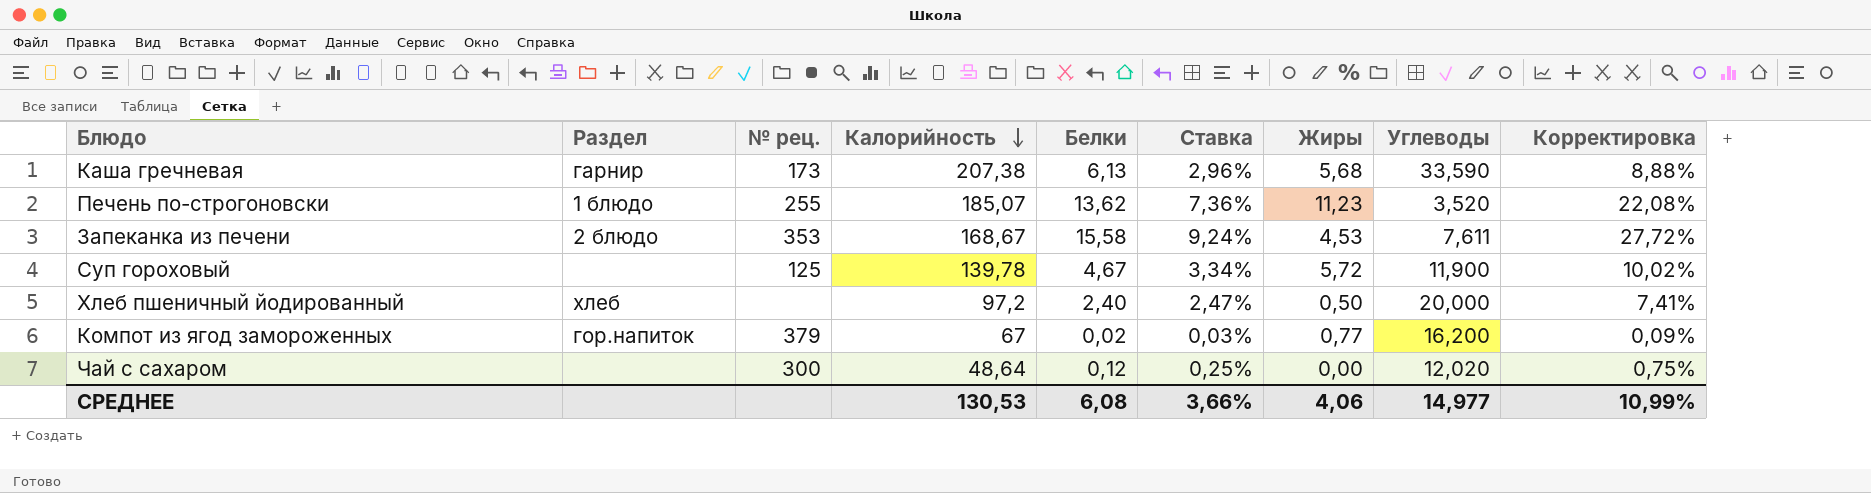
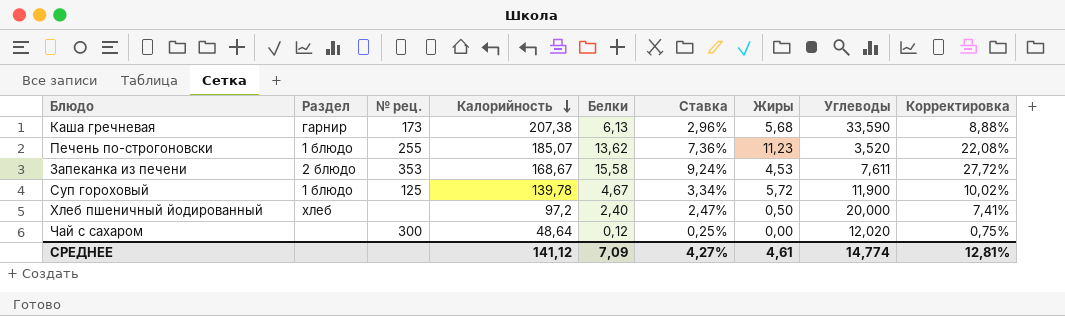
row Компот из ягод замороженных: гор.напиток | 379 | 67 | 0,02 | 0,03% | 0,77 | 16,200 | 0,09% -> none
Суп гороховый | Раздел: none -> 1 блюдо
СРЕДНЕЕ | Калорийность: 130,53 -> 141,12
СРЕДНЕЕ | Белки: 6,08 -> 7,09
СРЕДНЕЕ | Ставка: 3,66% -> 4,27%
СРЕДНЕЕ | Жиры: 4,06 -> 4,61
СРЕДНЕЕ | Углеводы: 14,977 -> 14,774
СРЕДНЕЕ | Корректировка: 10,99% -> 12,81%

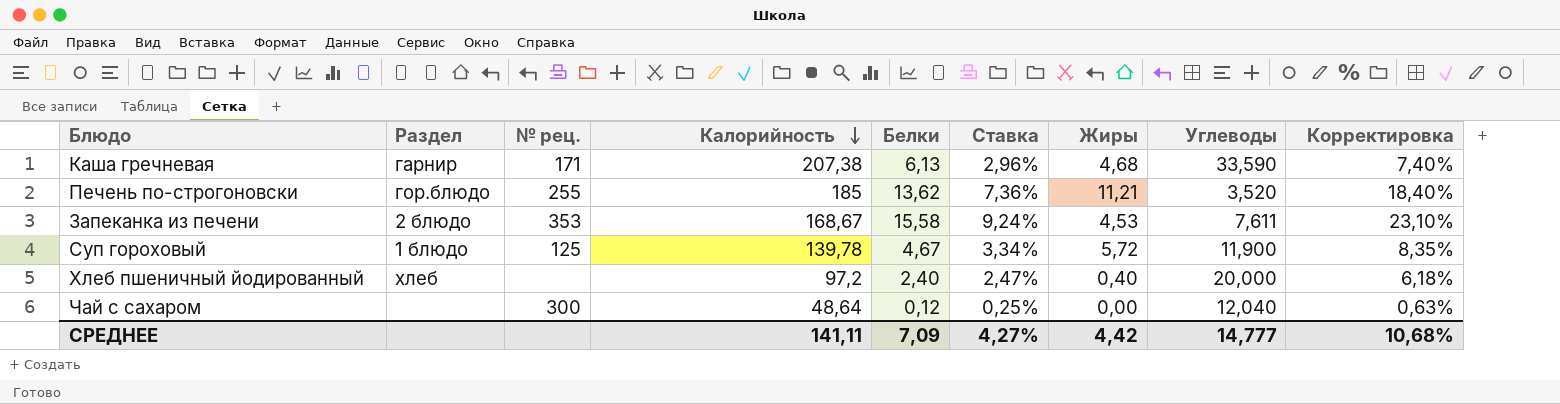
column Корректировка | formula: [Ставка] * 3 -> [Ставка] * 2,5
Каша гречневая | № рец.: 173 -> 171
Каша гречневая | Жиры: 5,68 -> 4,68
Печень по-строгоновски | Раздел: 1 блюдо -> гор.блюдо
Печень по-строгоновски | Калорийность: 185,07 -> 185
Печень по-строгоновски | Жиры: 11,23 -> 11,21
Хлеб пшеничный йодированный | Жиры: 0,50 -> 0,40
Чай с сахаром | Углеводы: 12,020 -> 12,040
СРЕДНЕЕ | Калорийность: 141,12 -> 141,11
СРЕДНЕЕ | Жиры: 4,61 -> 4,42
СРЕДНЕЕ | Углеводы: 14,774 -> 14,777
СРЕДНЕЕ | Корректировка: 12,81% -> 10,68%

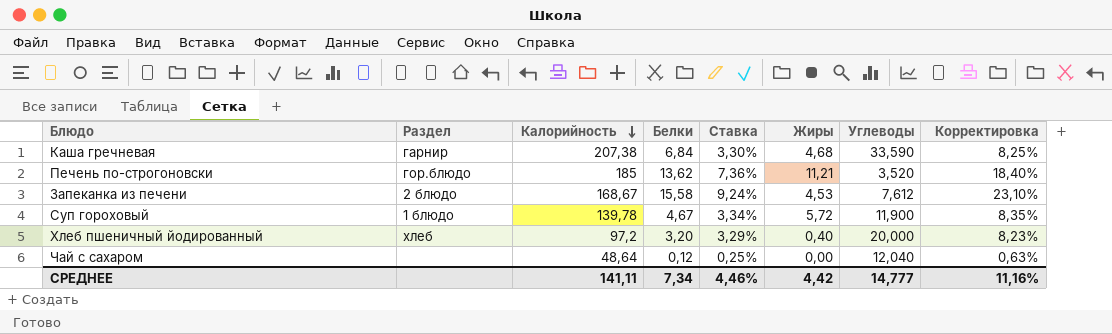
column № рец. | position: 3 -> none
Каша гречневая | Белки: 6,13 -> 6,84
Каша гречневая | Ставка: 2,96% -> 3,30%
Каша гречневая | Корректировка: 7,40% -> 8,25%
Запеканка из печени | Углеводы: 7,611 -> 7,612
Хлеб пшеничный йодированный | Белки: 2,40 -> 3,20
Хлеб пшеничный йодированный | Ставка: 2,47% -> 3,29%
Хлеб пшеничный йодированный | Корректировка: 6,18% -> 8,23%
СРЕДНЕЕ | Белки: 7,09 -> 7,34
СРЕДНЕЕ | Ставка: 4,27% -> 4,46%
СРЕДНЕЕ | Корректировка: 10,68% -> 11,16%

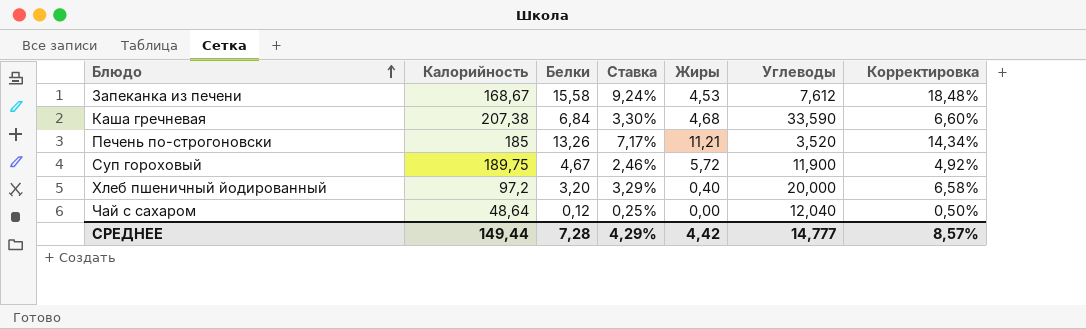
row order: Калорийность descending -> Блюдо ascending
column Раздел | position: 2 -> none
column Корректировка | formula: [Ставка] * 2,5 -> [Ставка] * 2
Печень по-строгоновски | Белки: 13,62 -> 13,26
Печень по-строгоновски | Ставка: 7,36% -> 7,17%
Суп гороховый | Калорийность: 139,78 -> 189,75
Суп гороховый | Ставка: 3,34% -> 2,46%
СРЕДНЕЕ | Калорийность: 141,11 -> 149,44
СРЕДНЕЕ | Белки: 7,34 -> 7,28
СРЕДНЕЕ | Ставка: 4,46% -> 4,29%
СРЕДНЕЕ | Корректировка: 11,16% -> 8,57%

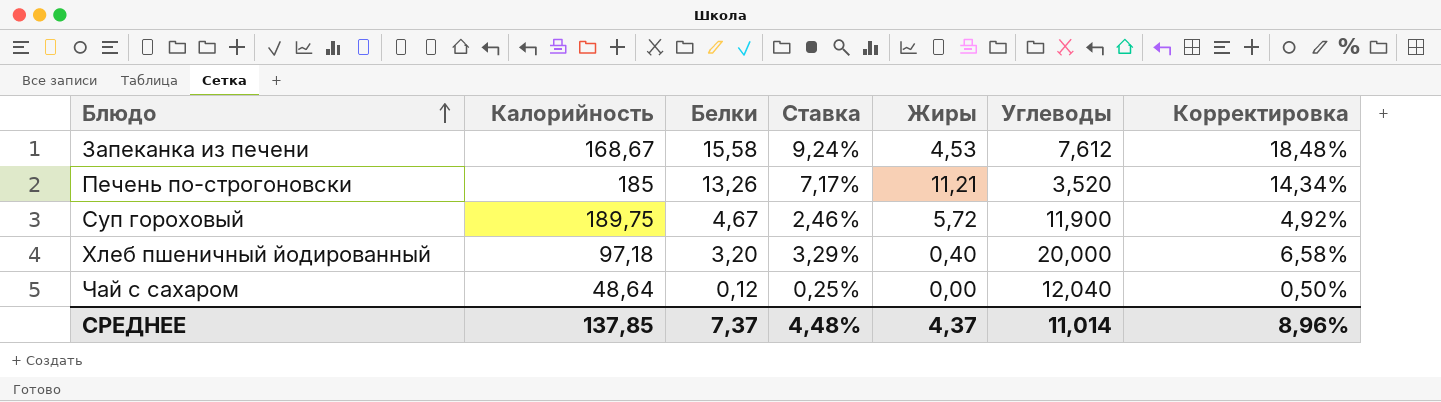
row Каша гречневая: 207,38 | 6,84 | 3,30% | 4,68 | 33,590 | 6,60% -> none
Хлеб пшеничный йодированный | Калорийность: 97,2 -> 97,18
СРЕДНЕЕ | Калорийность: 149,44 -> 137,85
СРЕДНЕЕ | Белки: 7,28 -> 7,37
СРЕДНЕЕ | Ставка: 4,29% -> 4,48%
СРЕДНЕЕ | Жиры: 4,42 -> 4,37
СРЕДНЕЕ | Углеводы: 14,777 -> 11,014
СРЕДНЕЕ | Корректировка: 8,57% -> 8,96%

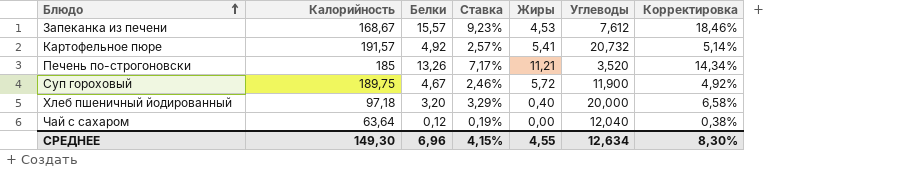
Запеканка из печени | Белки: 15,58 -> 15,57
Запеканка из печени | Ставка: 9,24% -> 9,23%
Запеканка из печени | Корректировка: 18,48% -> 18,46%
row Картофельное пюре: none -> 191,57 | 4,92 | 2,57% | 5,41 | 20,732 | 5,14%
Чай с сахаром | Калорийность: 48,64 -> 63,64
Чай с сахаром | Ставка: 0,25% -> 0,19%
Чай с сахаром | Корректировка: 0,50% -> 0,38%
СРЕДНЕЕ | Калорийность: 137,85 -> 149,30
СРЕДНЕЕ | Белки: 7,37 -> 6,96
СРЕДНЕЕ | Ставка: 4,48% -> 4,15%
СРЕДНЕЕ | Жиры: 4,37 -> 4,55
СРЕДНЕЕ | Углеводы: 11,014 -> 12,634
СРЕДНЕЕ | Корректировка: 8,96% -> 8,30%

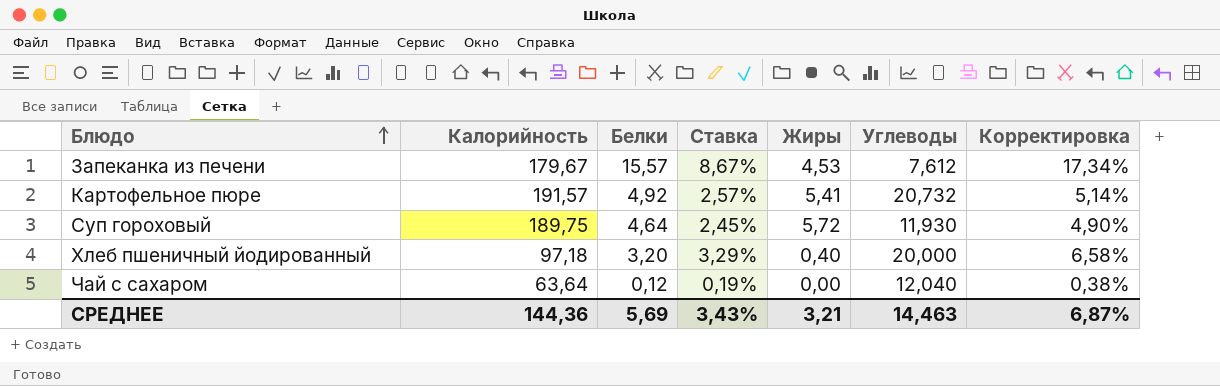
row Печень по-строгоновски: 185 | 13,26 | 7,17% | 11,21 | 3,520 | 14,34% -> none
Запеканка из печени | Калорийность: 168,67 -> 179,67
Запеканка из печени | Ставка: 9,23% -> 8,67%
Запеканка из печени | Корректировка: 18,46% -> 17,34%
Суп гороховый | Белки: 4,67 -> 4,64
Суп гороховый | Ставка: 2,46% -> 2,45%
Суп гороховый | Углеводы: 11,900 -> 11,930
Суп гороховый | Корректировка: 4,92% -> 4,90%
СРЕДНЕЕ | Калорийность: 149,30 -> 144,36
СРЕДНЕЕ | Белки: 6,96 -> 5,69
СРЕДНЕЕ | Ставка: 4,15% -> 3,43%
СРЕДНЕЕ | Жиры: 4,55 -> 3,21
СРЕДНЕЕ | Углеводы: 12,634 -> 14,463
СРЕДНЕЕ | Корректировка: 8,30% -> 6,87%

